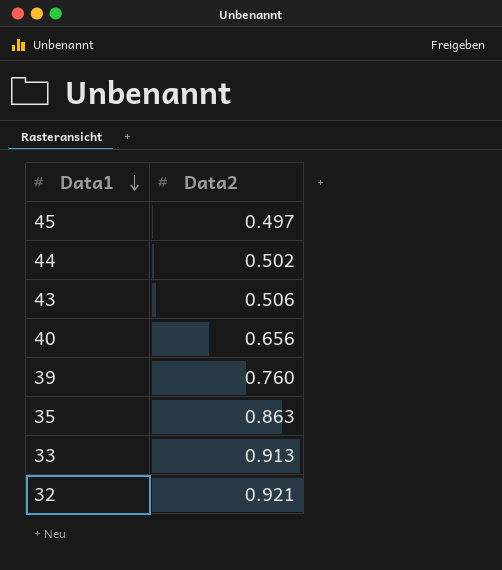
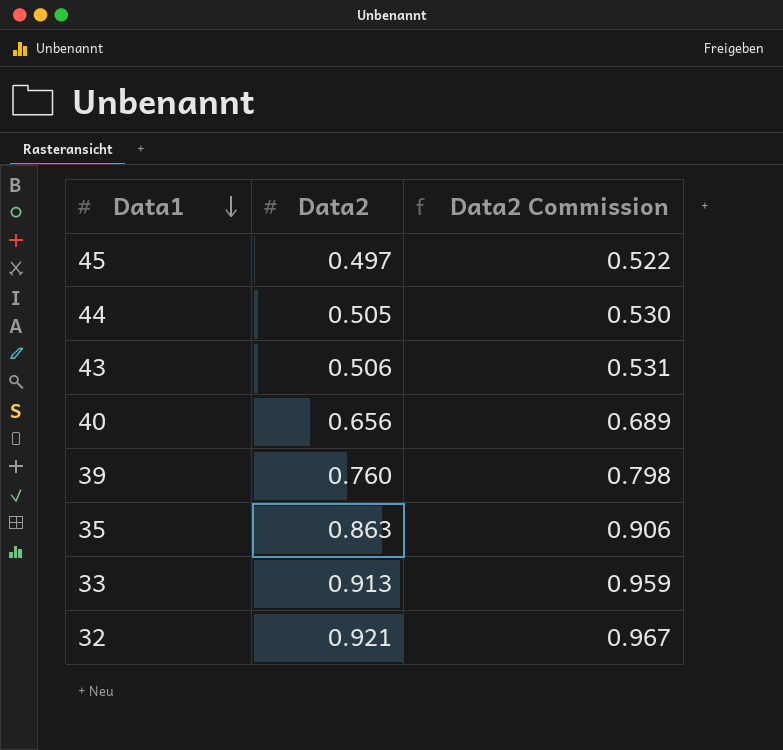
column Data2 Commission | formula: none -> [Data2] * 1.05
44 | Data2: 0.502 -> 0.505

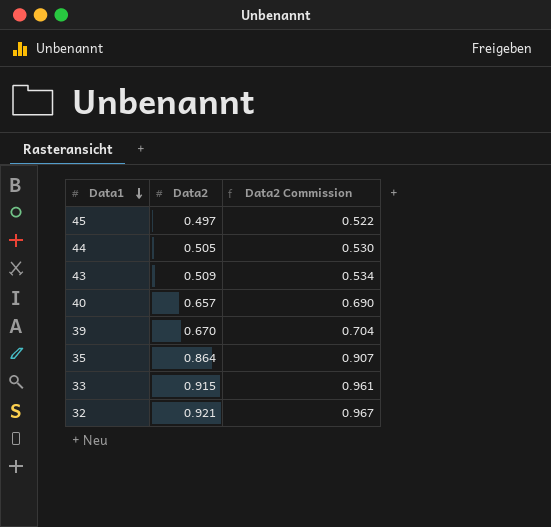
43 | Data2: 0.506 -> 0.509
43 | Data2 Commission: 0.531 -> 0.534
40 | Data2: 0.656 -> 0.657
40 | Data2 Commission: 0.689 -> 0.690
39 | Data2: 0.760 -> 0.670
39 | Data2 Commission: 0.798 -> 0.704
35 | Data2: 0.863 -> 0.864
35 | Data2 Commission: 0.906 -> 0.907
33 | Data2: 0.913 -> 0.915
33 | Data2 Commission: 0.959 -> 0.961

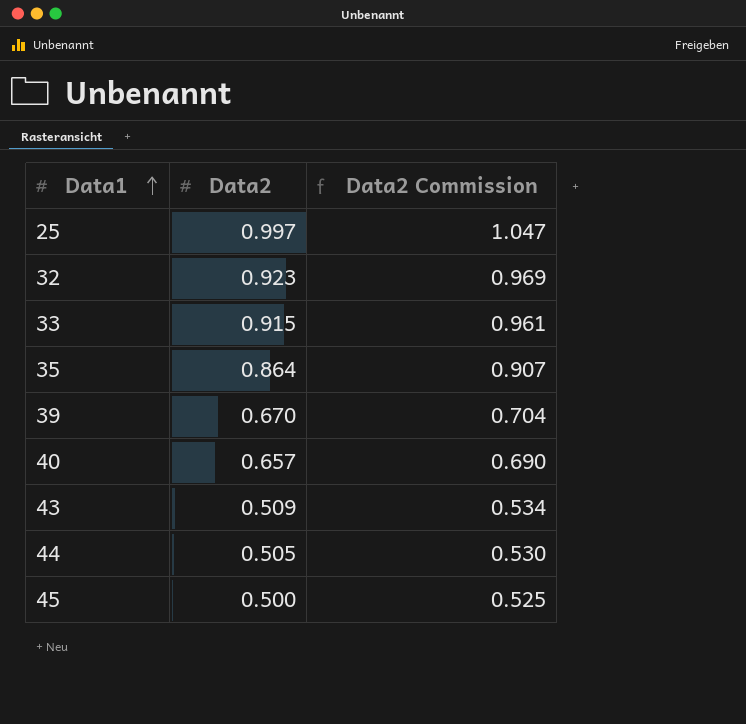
row order: Data1 descending -> Data1 ascending
row 25: none -> 0.997 | 1.047
32 | Data2: 0.921 -> 0.923
32 | Data2 Commission: 0.967 -> 0.969
45 | Data2: 0.497 -> 0.500
45 | Data2 Commission: 0.522 -> 0.525

